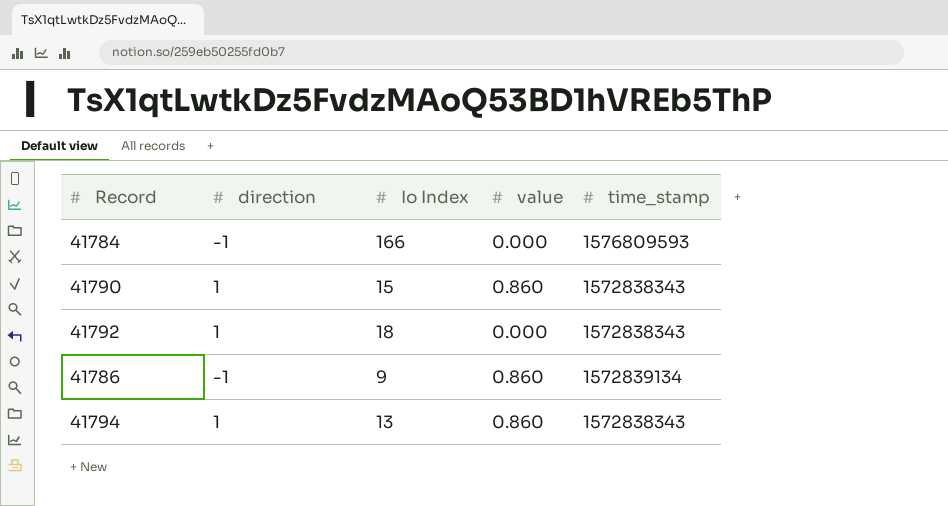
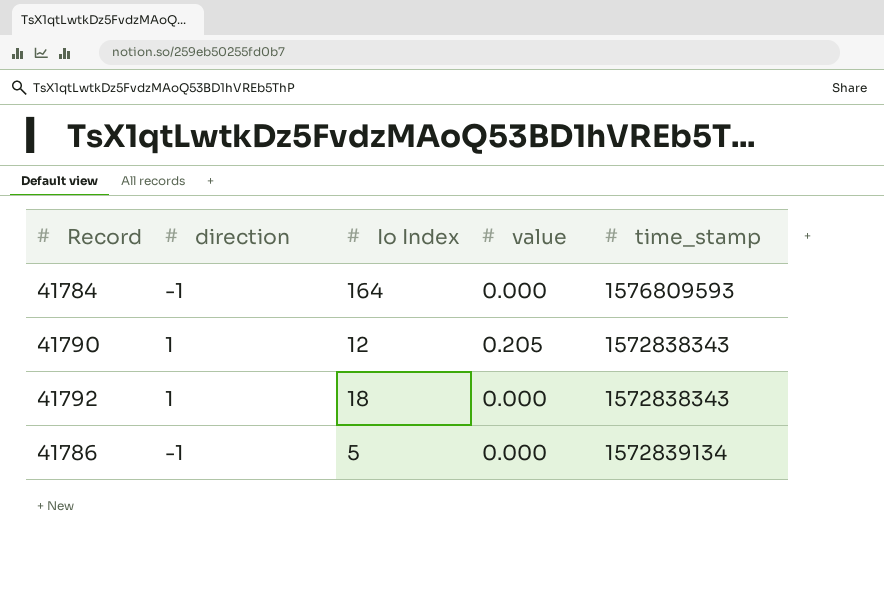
row 41794: 1 | 13 | 0.860 | 1572838343 -> none
41784 | Io Index: 166 -> 164
41790 | Io Index: 15 -> 12
41790 | value: 0.860 -> 0.205
41786 | Io Index: 9 -> 5
41786 | value: 0.860 -> 0.000

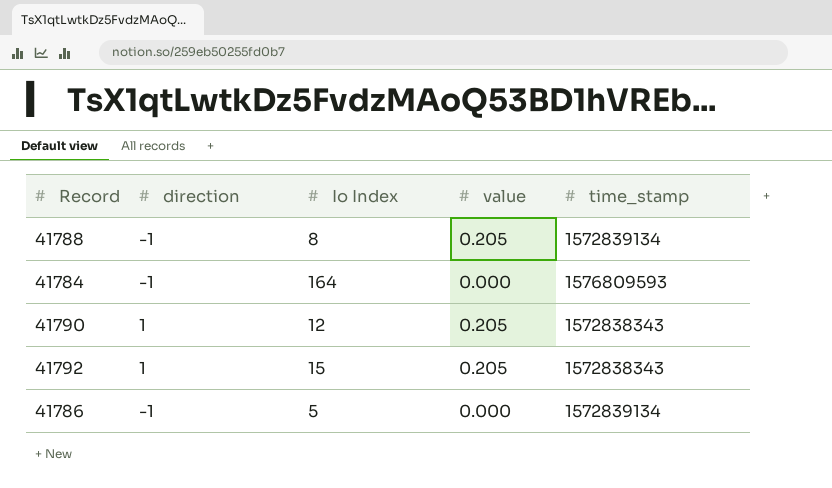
row 41788: none -> -1 | 8 | 0.205 | 1572839134
41792 | Io Index: 18 -> 15
41792 | value: 0.000 -> 0.205

